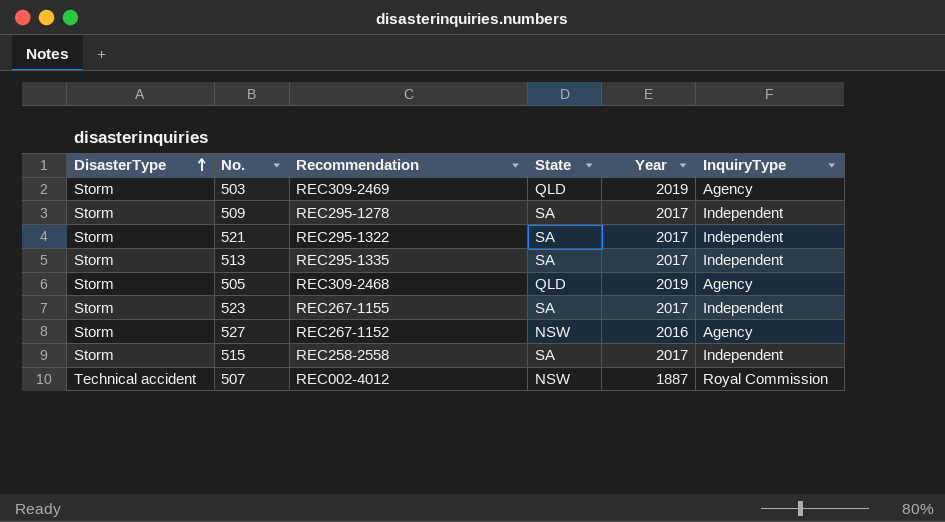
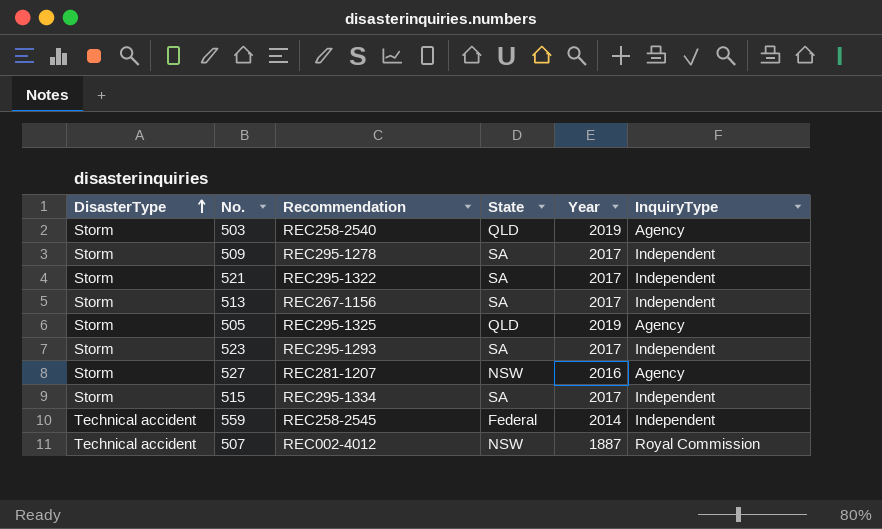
503 | Recommendation: REC309-2469 -> REC258-2540
513 | Recommendation: REC295-1335 -> REC267-1156
505 | Recommendation: REC309-2468 -> REC295-1325
523 | Recommendation: REC267-1155 -> REC295-1293
527 | Recommendation: REC267-1152 -> REC281-1207
515 | Recommendation: REC258-2558 -> REC295-1334
row 559: none -> Technical accident | REC258-2545 | Federal | 2014 | Independent

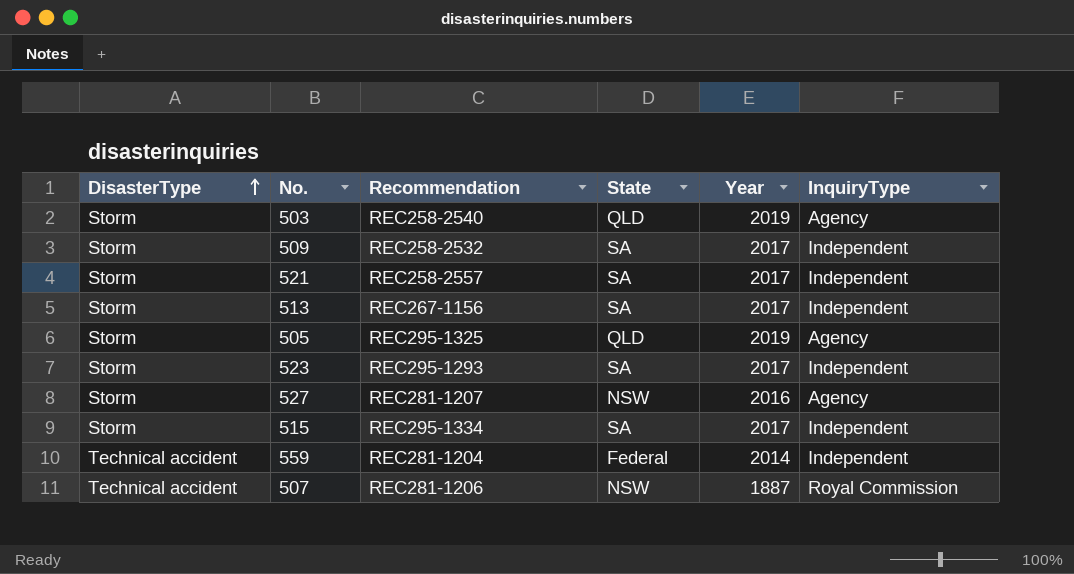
509 | Recommendation: REC295-1278 -> REC258-2532
521 | Recommendation: REC295-1322 -> REC258-2557
559 | Recommendation: REC258-2545 -> REC281-1204
507 | Recommendation: REC002-4012 -> REC281-1206

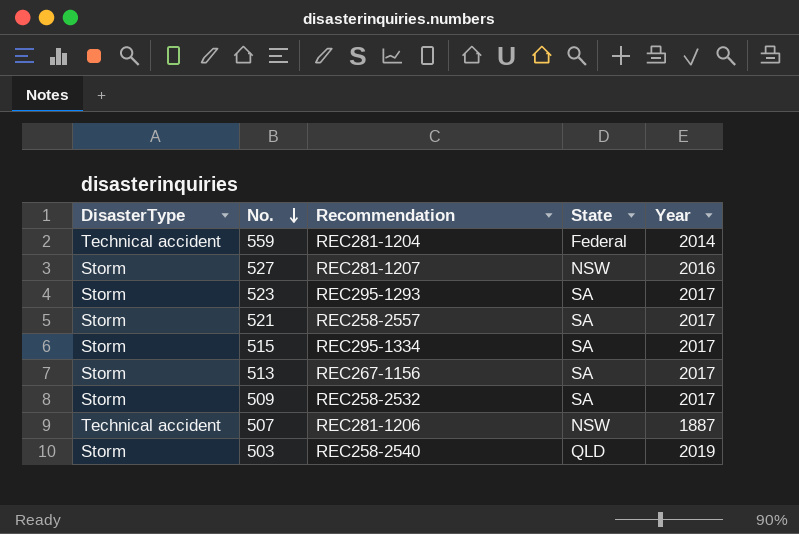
row order: DisasterType ascending -> No. descending
column InquiryType | position: 6 -> none
row 505: Storm | REC295-1325 | QLD | 2019 | Agency -> none

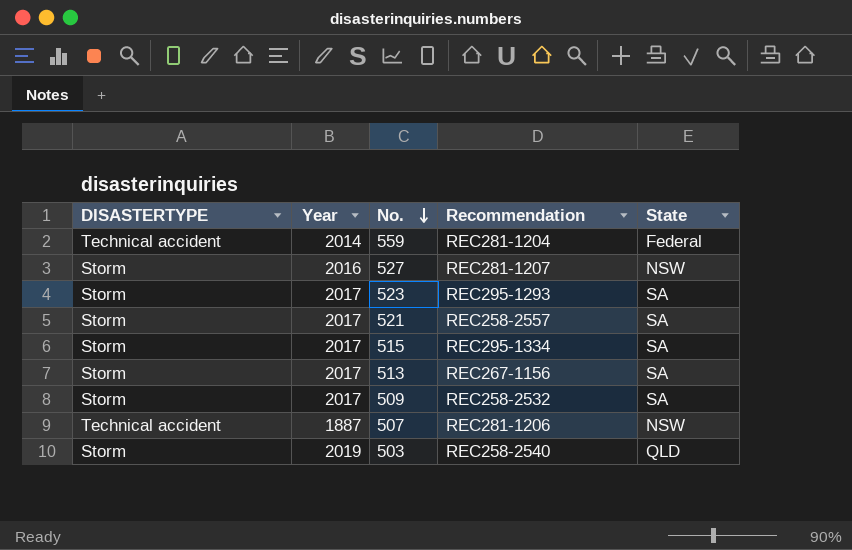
column name: DisasterType -> DISASTERTYPE
column Year | position: 5 -> 2

